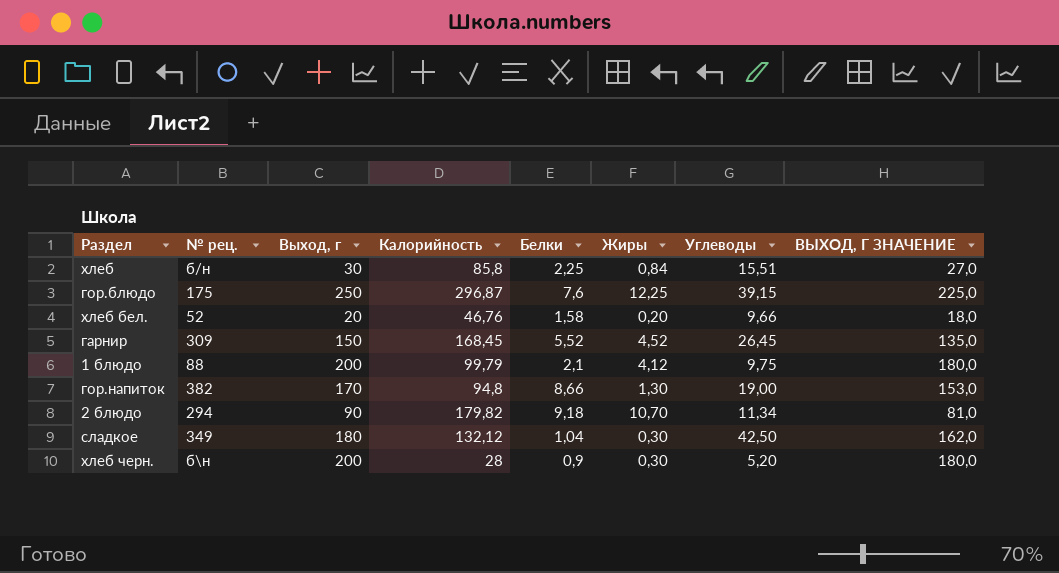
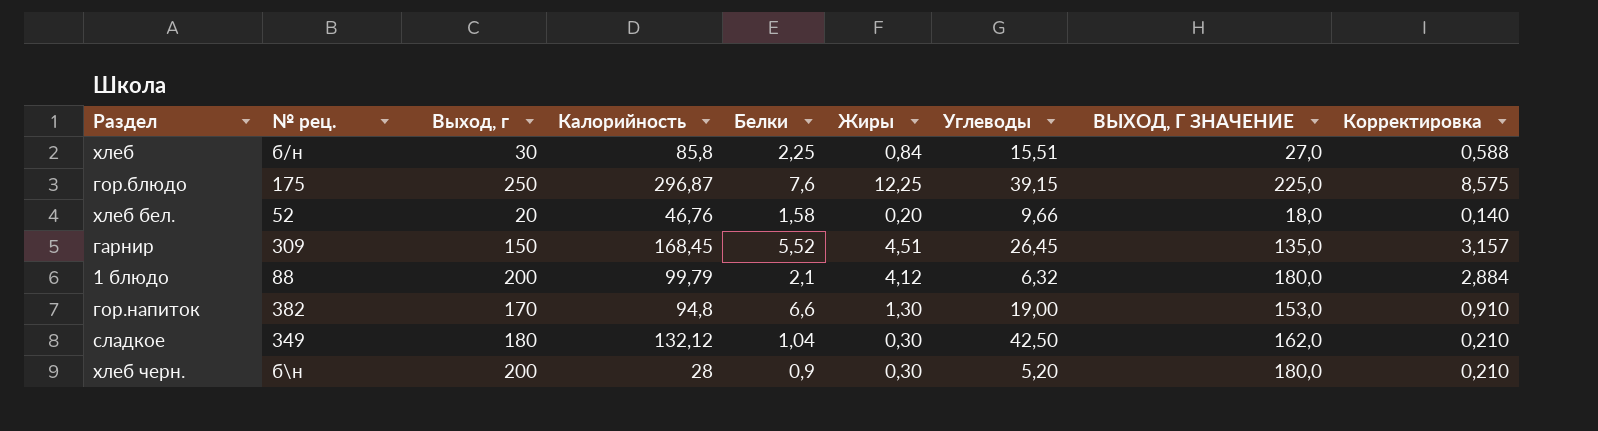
column Корректировка | formula: none -> [Жиры] * 0,7
row 2 блюдо: 294 | 90 | 179,82 | 9,18 | 10,70 | 11,34 | 81,0 -> none
гарнир | Жиры: 4,52 -> 4,51
1 блюдо | Углеводы: 9,75 -> 6,32
гор.напиток | Белки: 8,66 -> 6,6

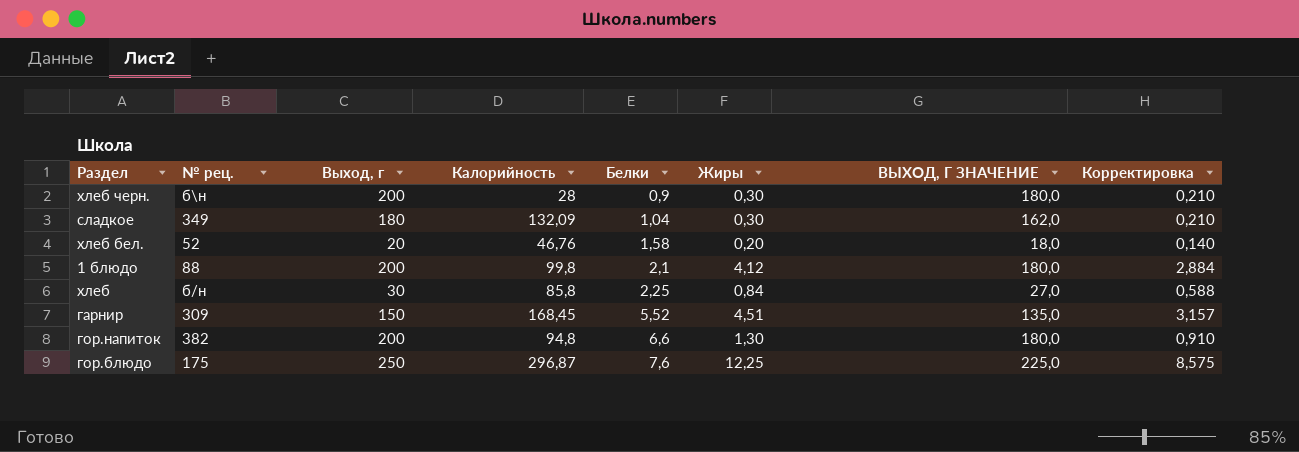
row order: none -> Белки ascending
column Углеводы | position: 7 -> none
сладкое | Калорийность: 132,12 -> 132,09
1 блюдо | Калорийность: 99,79 -> 99,8
гор.напиток | Выход, г: 170 -> 200
гор.напиток | ВЫХОД, Г ЗНАЧЕНИЕ: 153,0 -> 180,0

